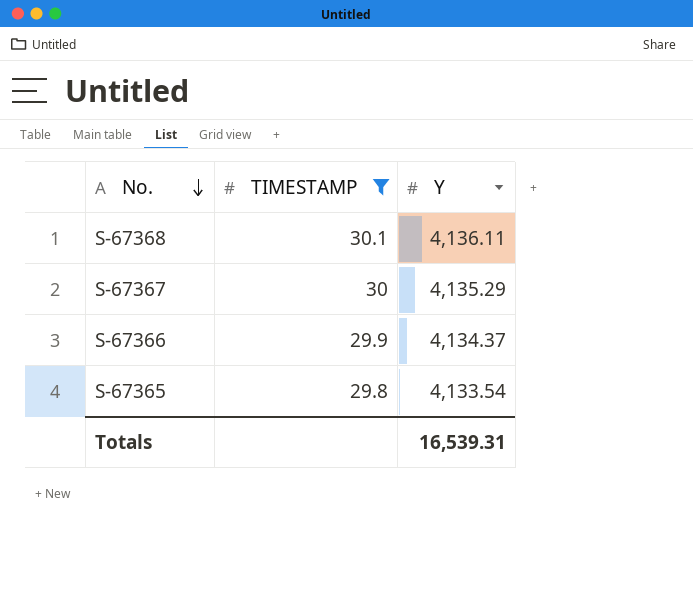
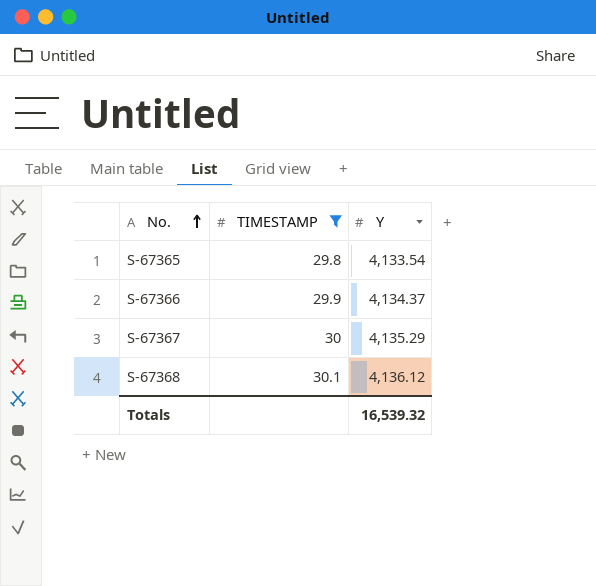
row order: No. descending -> No. ascending
S-67368 | Y: 4,136.11 -> 4,136.12
Totals | Y: 16,539.31 -> 16,539.32

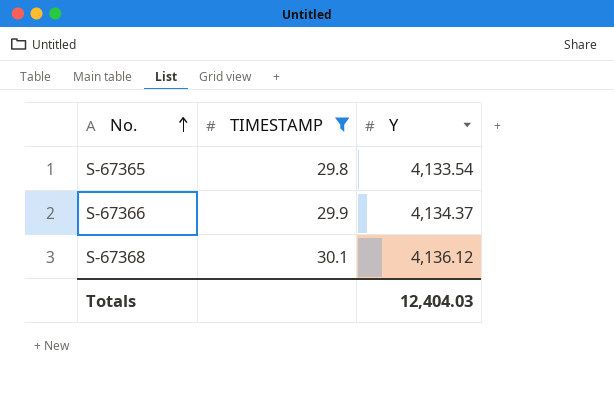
row S-67367: 30 | 4,135.29 -> none
Totals | Y: 16,539.32 -> 12,404.03

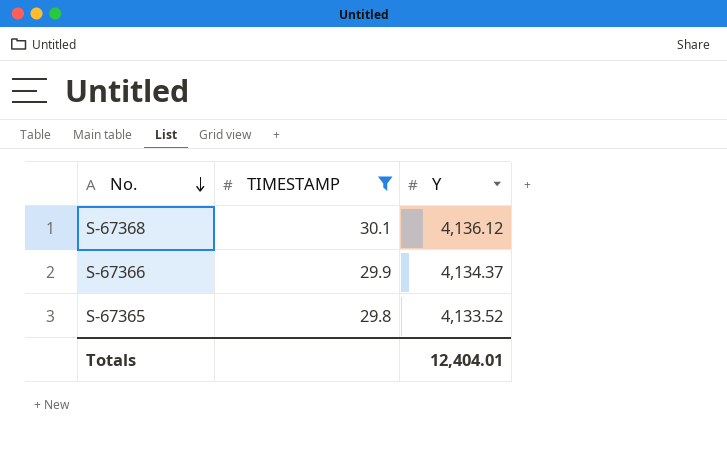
row order: No. ascending -> No. descending
S-67365 | Y: 4,133.54 -> 4,133.52
Totals | Y: 12,404.03 -> 12,404.01

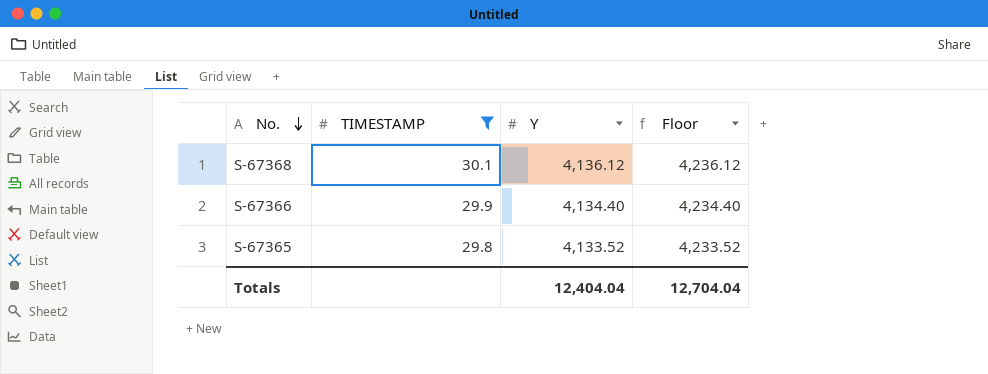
column Floor | formula: none -> [Y] + 100
S-67366 | Y: 4,134.37 -> 4,134.40
Totals | Y: 12,404.01 -> 12,404.04

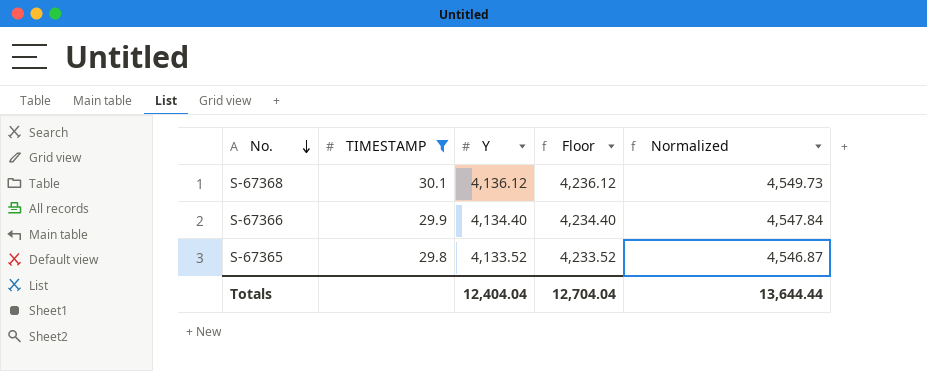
column Normalized | formula: none -> [Y] * 1.1

